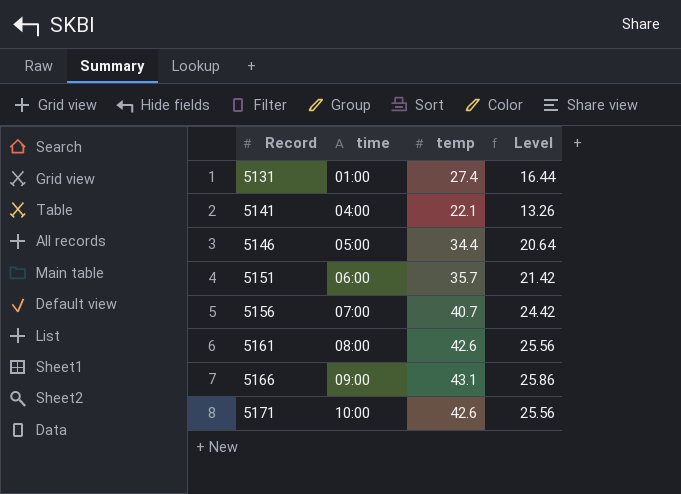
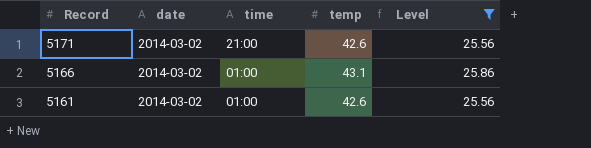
filter: none -> Level >= 25.56
row order: Record ascending -> Record descending
column date | position: none -> 2
5171 | time: 10:00 -> 21:00
5166 | time: 09:00 -> 01:00
5161 | time: 08:00 -> 01:00

